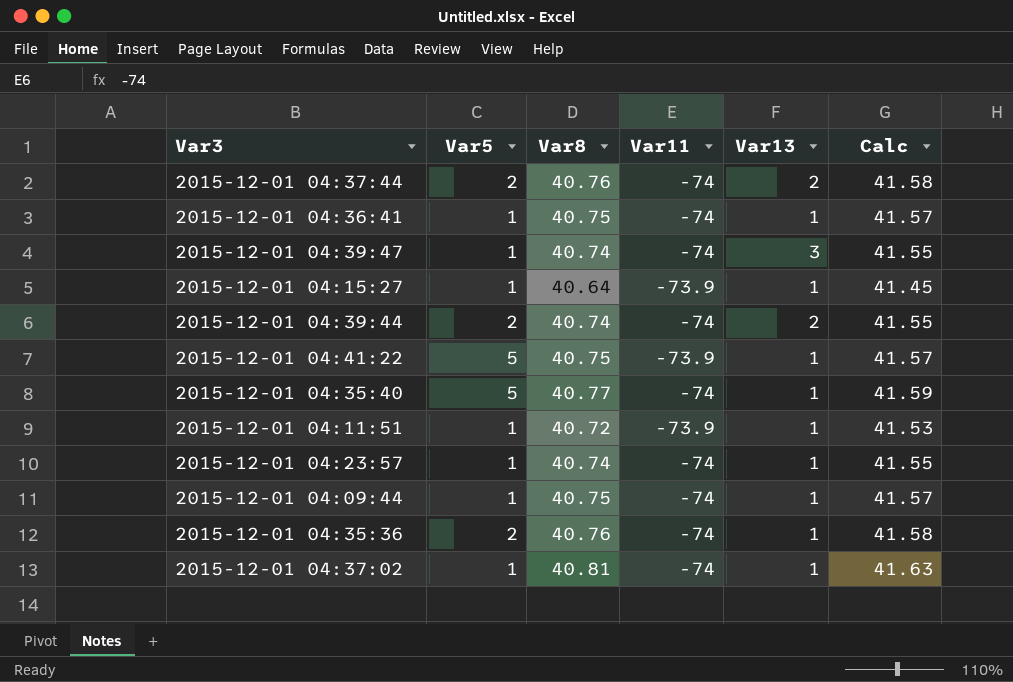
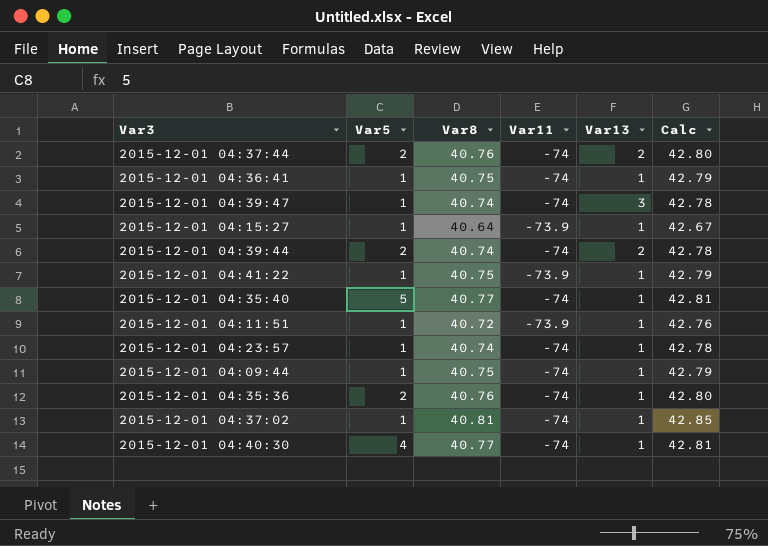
column Calc | formula: [Var8] * 1.02 -> [Var8] * 1.05
2015-12-01 04:41:22 | Var5: 5 -> 1
row 2015-12-01 04:40:30: none -> 4 | 40.77 | -74 | 1 | 42.81

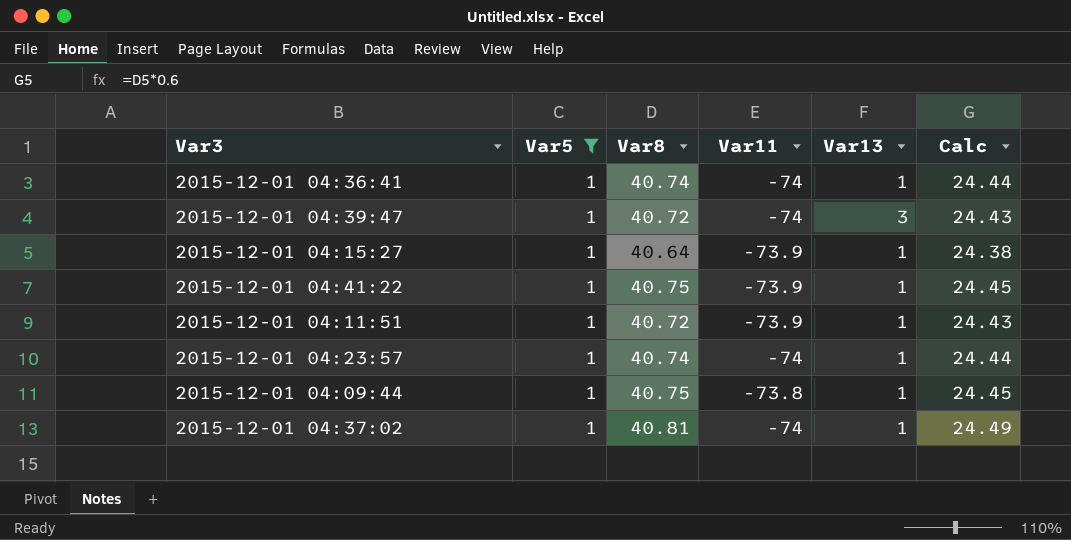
filter: none -> Var5 = 1
column Calc | formula: [Var8] * 1.05 -> [Var8] * 0.6
2015-12-01 04:36:41 | Var8: 40.75 -> 40.74
2015-12-01 04:39:47 | Var8: 40.74 -> 40.72
2015-12-01 04:09:44 | Var11: -74 -> -73.8

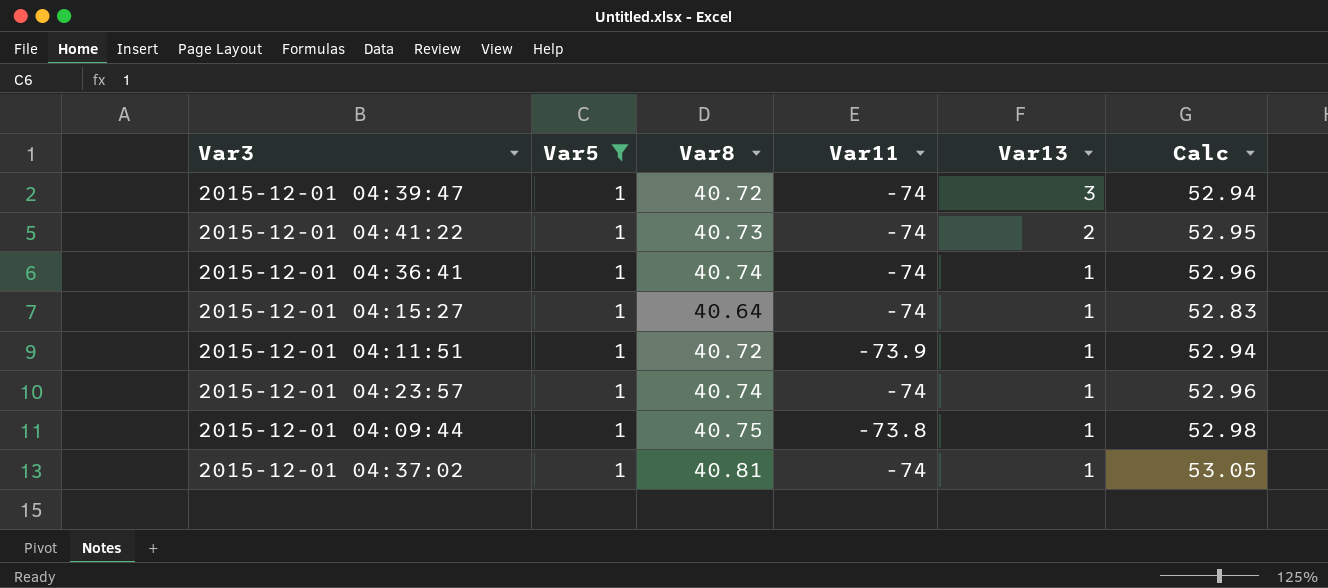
row order: none -> Var13 descending
column Calc | formula: [Var8] * 0.6 -> [Var8] * 1.3
2015-12-01 04:41:22 | Var8: 40.75 -> 40.73
2015-12-01 04:41:22 | Var11: -73.9 -> -74
2015-12-01 04:41:22 | Var13: 1 -> 2
2015-12-01 04:15:27 | Var11: -73.9 -> -74

